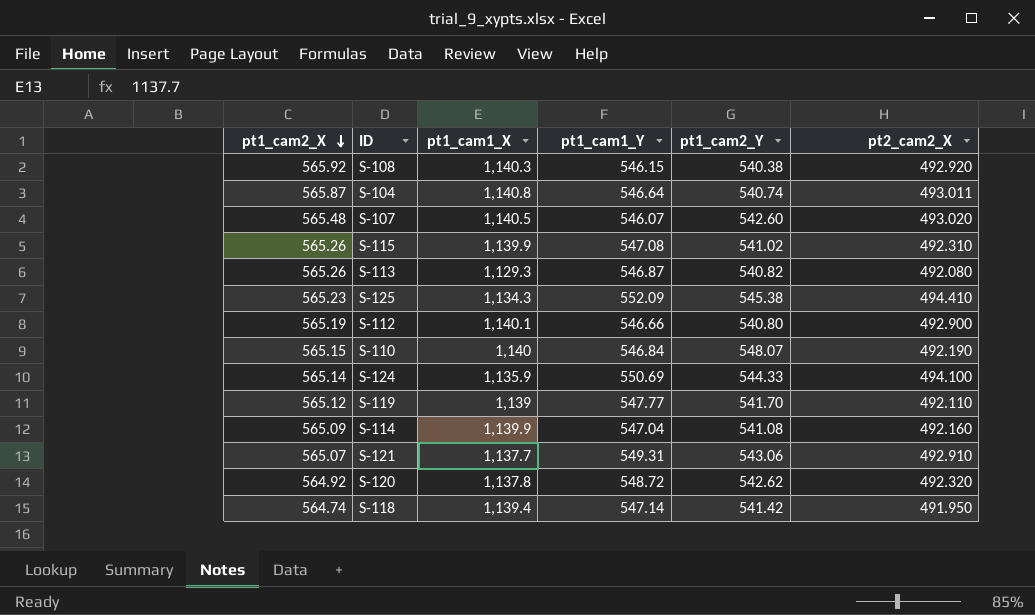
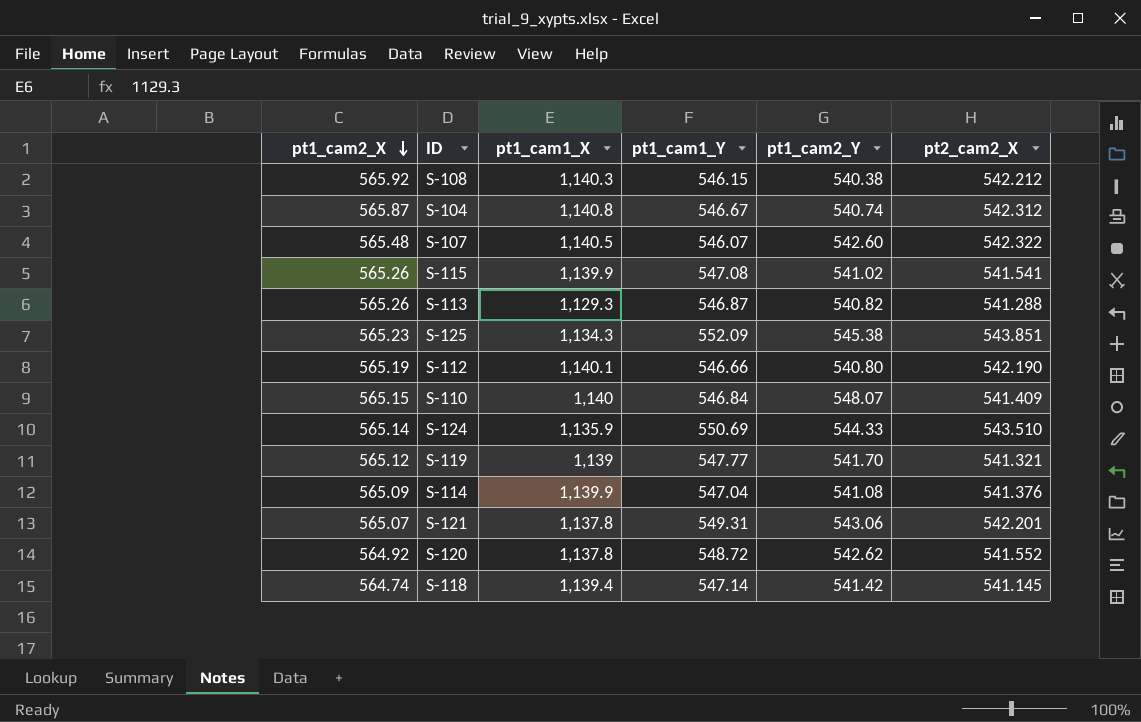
S-108 | pt2_cam2_X: 492.920 -> 542.212
S-104 | pt1_cam1_Y: 546.64 -> 546.67
S-104 | pt2_cam2_X: 493.011 -> 542.312
S-107 | pt2_cam2_X: 493.020 -> 542.322
S-115 | pt2_cam2_X: 492.310 -> 541.541
S-113 | pt2_cam2_X: 492.080 -> 541.288
S-125 | pt2_cam2_X: 494.410 -> 543.851
S-112 | pt2_cam2_X: 492.900 -> 542.190
S-110 | pt2_cam2_X: 492.190 -> 541.409
S-124 | pt2_cam2_X: 494.100 -> 543.510
S-119 | pt2_cam2_X: 492.110 -> 541.321
S-114 | pt2_cam2_X: 492.160 -> 541.376
S-121 | pt1_cam1_X: 1,137.7 -> 1,137.8
S-121 | pt2_cam2_X: 492.910 -> 542.201
S-120 | pt2_cam2_X: 492.320 -> 541.552
S-118 | pt2_cam2_X: 491.950 -> 541.145

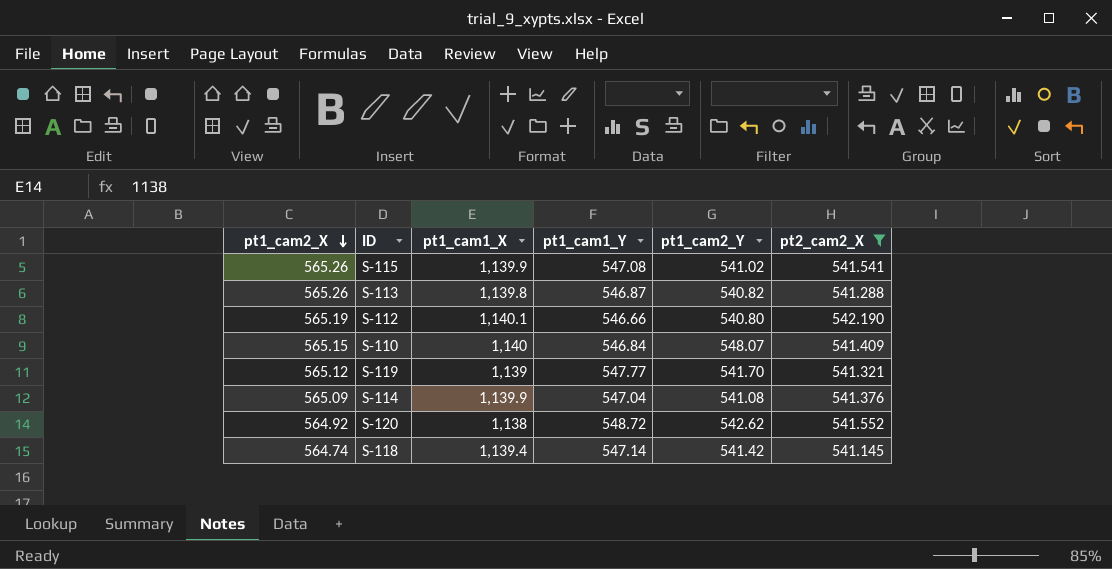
filter: none -> pt2_cam2_X <= 542.190
S-113 | pt1_cam1_X: 1,129.3 -> 1,139.8
S-120 | pt1_cam1_X: 1,137.8 -> 1,138

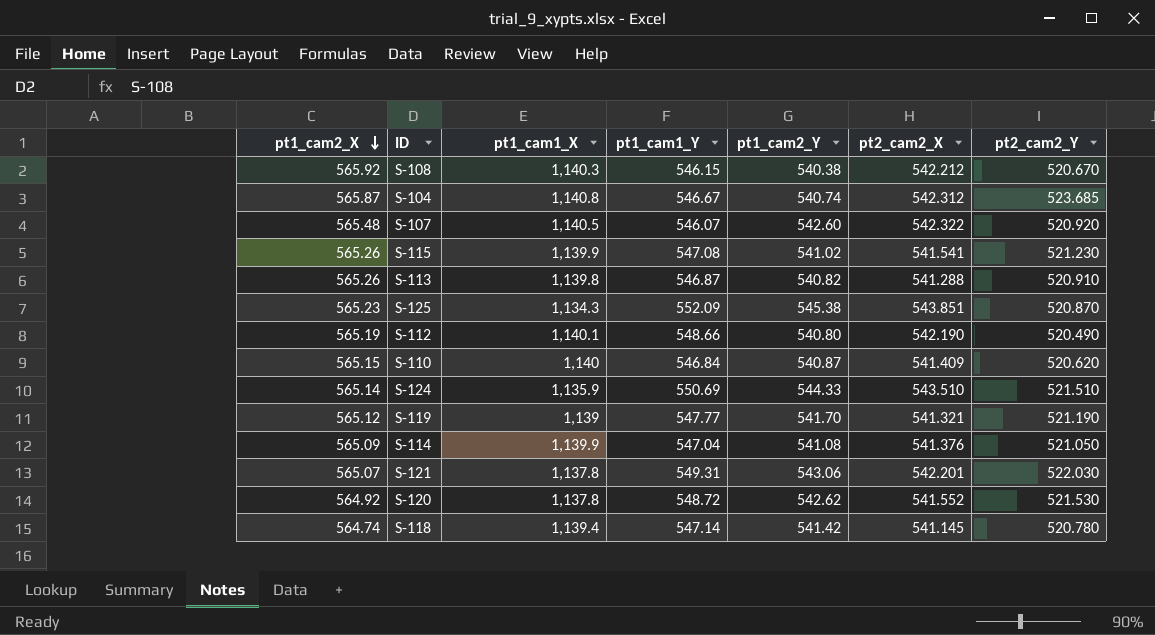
filter: pt2_cam2_X <= 542.190 -> none
column pt2_cam2_Y | position: none -> 7
S-112 | pt1_cam1_Y: 546.66 -> 548.66
S-110 | pt1_cam2_Y: 548.07 -> 540.87
S-120 | pt1_cam1_X: 1,138 -> 1,137.8

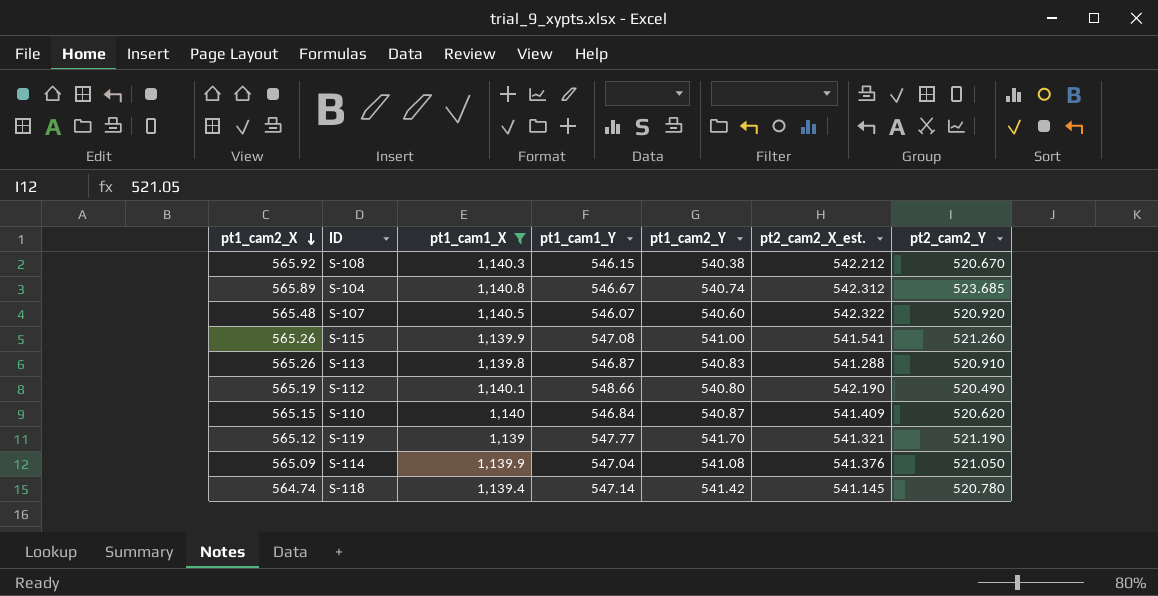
filter: none -> pt1_cam1_X >= 1,139
column name: pt2_cam2_X -> pt2_cam2_X_est.
S-104 | pt1_cam2_X: 565.87 -> 565.89
S-107 | pt1_cam2_Y: 542.60 -> 540.60
S-115 | pt1_cam2_Y: 541.02 -> 541.00
S-115 | pt2_cam2_Y: 521.230 -> 521.260
S-113 | pt1_cam2_Y: 540.82 -> 540.83

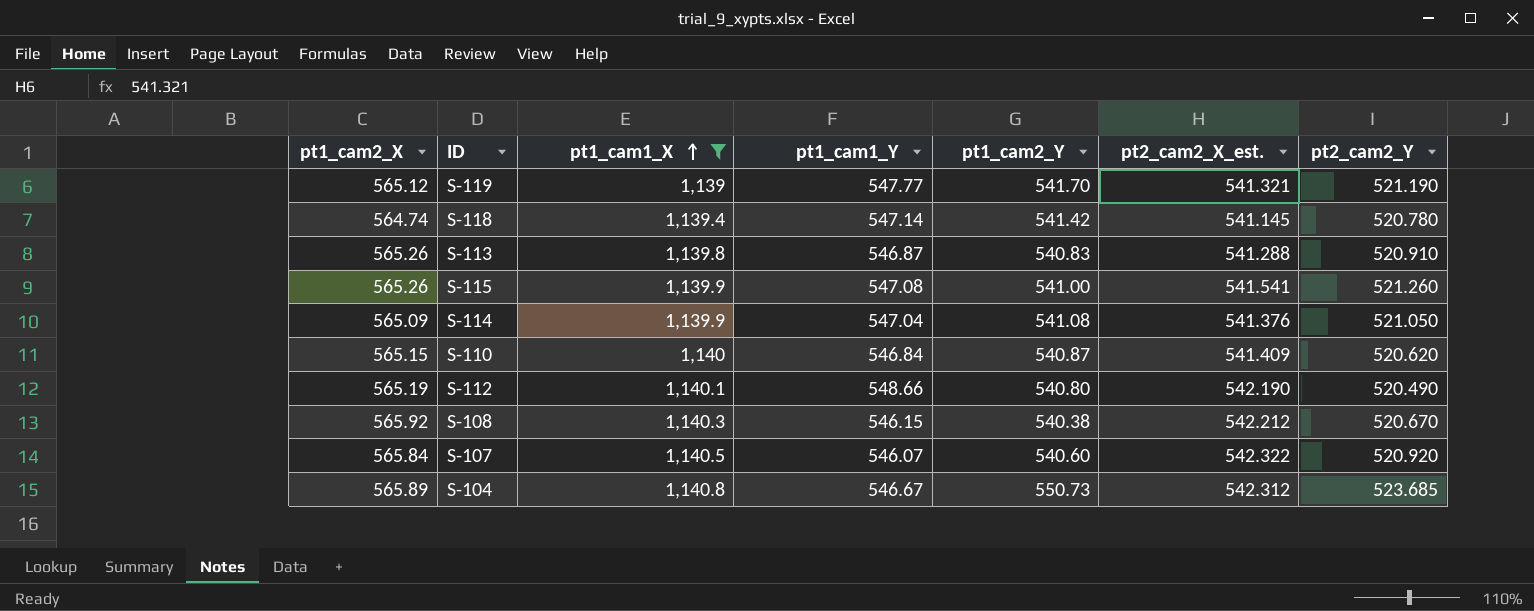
row order: pt1_cam2_X descending -> pt1_cam1_X ascending
S-107 | pt1_cam2_X: 565.48 -> 565.84
S-104 | pt1_cam2_Y: 540.74 -> 550.73

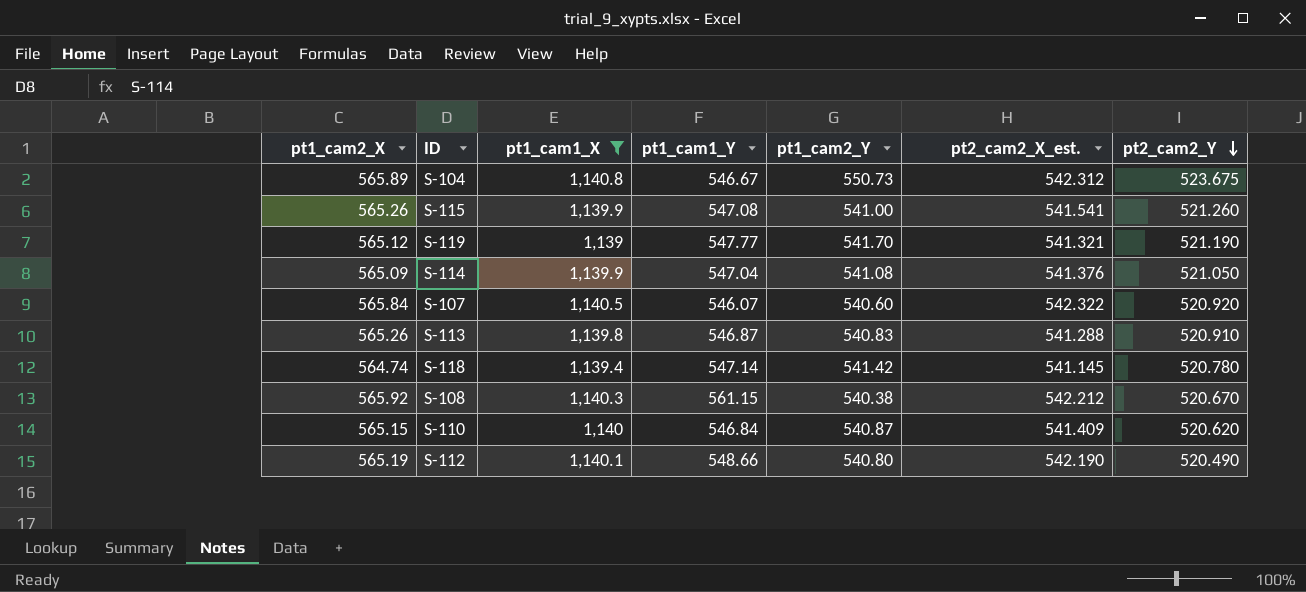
row order: pt1_cam1_X ascending -> pt2_cam2_Y descending
S-104 | pt2_cam2_Y: 523.685 -> 523.675
S-108 | pt1_cam1_Y: 546.15 -> 561.15

